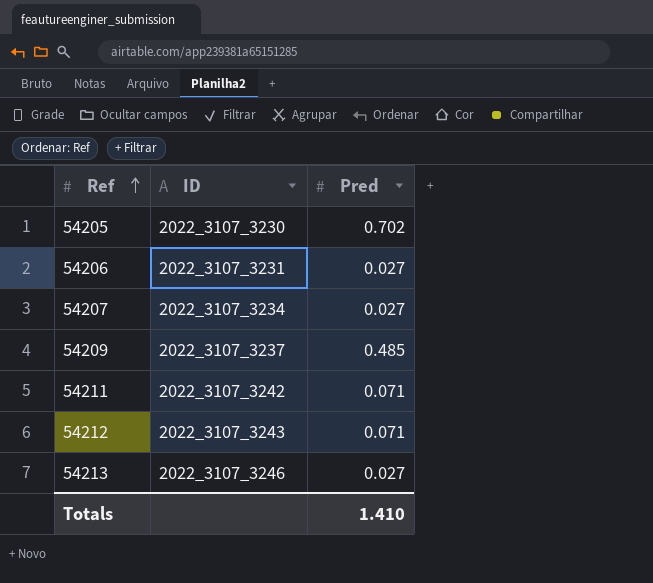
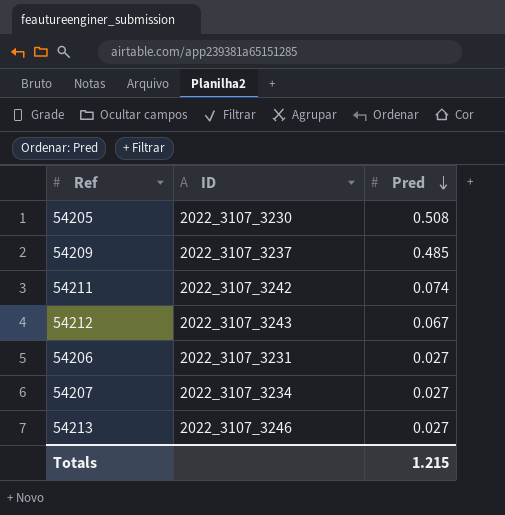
row order: Ref ascending -> Pred descending
54205 | Pred: 0.702 -> 0.508
54211 | Pred: 0.071 -> 0.074
54212 | Pred: 0.071 -> 0.067
Totals | Pred: 1.410 -> 1.215

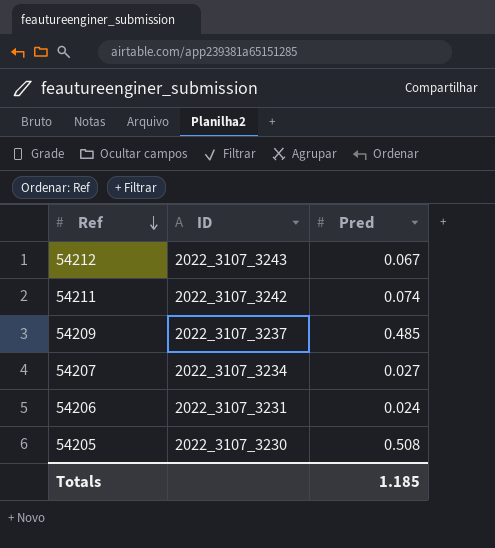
row order: Pred descending -> Ref descending
row 54213: 2022_3107_3246 | 0.027 -> none
54206 | Pred: 0.027 -> 0.024
Totals | Pred: 1.215 -> 1.185

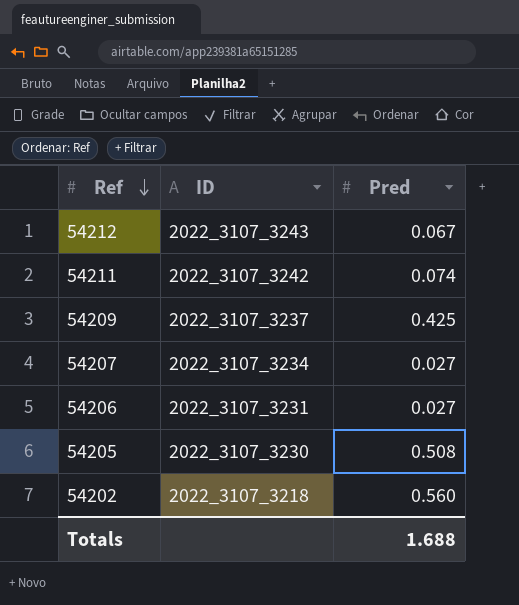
54209 | Pred: 0.485 -> 0.425
54206 | Pred: 0.024 -> 0.027
row 54202: none -> 2022_3107_3218 | 0.560
Totals | Pred: 1.185 -> 1.688

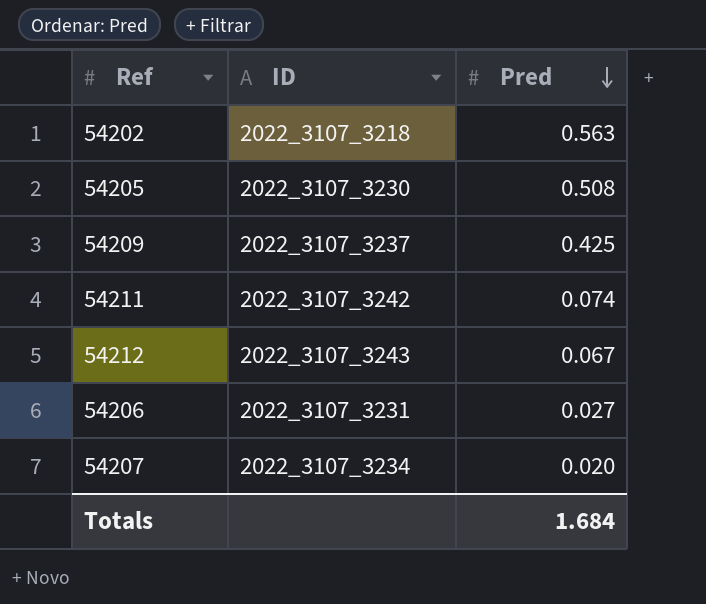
row order: Ref descending -> Pred descending
54202 | Pred: 0.560 -> 0.563
54207 | Pred: 0.027 -> 0.020
Totals | Pred: 1.688 -> 1.684

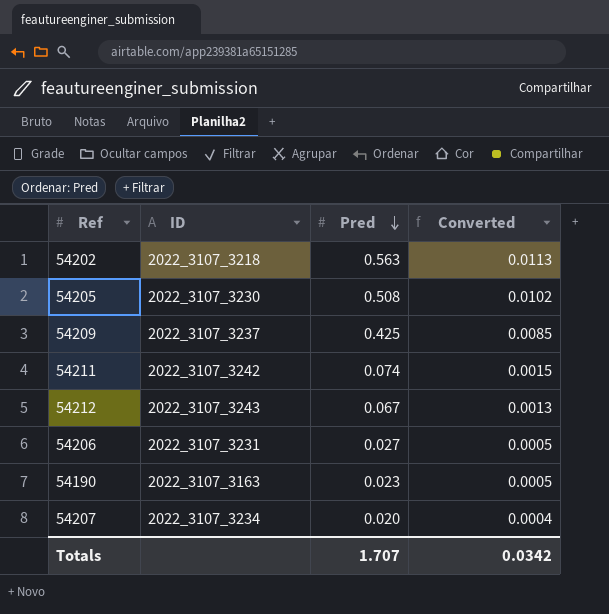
column Converted | formula: none -> [Pred] * 0.02
row 54190: none -> 2022_3107_3163 | 0.023 | 0.0005
Totals | Pred: 1.684 -> 1.707

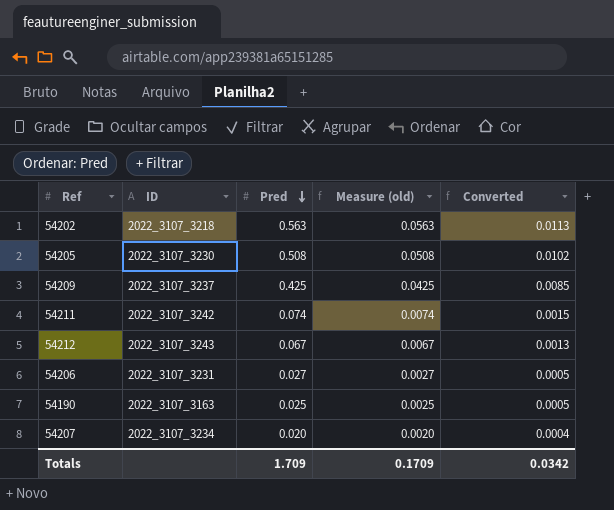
column Measure (old) | formula: none -> [Pred] * 0.1
54190 | Pred: 0.023 -> 0.025
Totals | Pred: 1.707 -> 1.709

